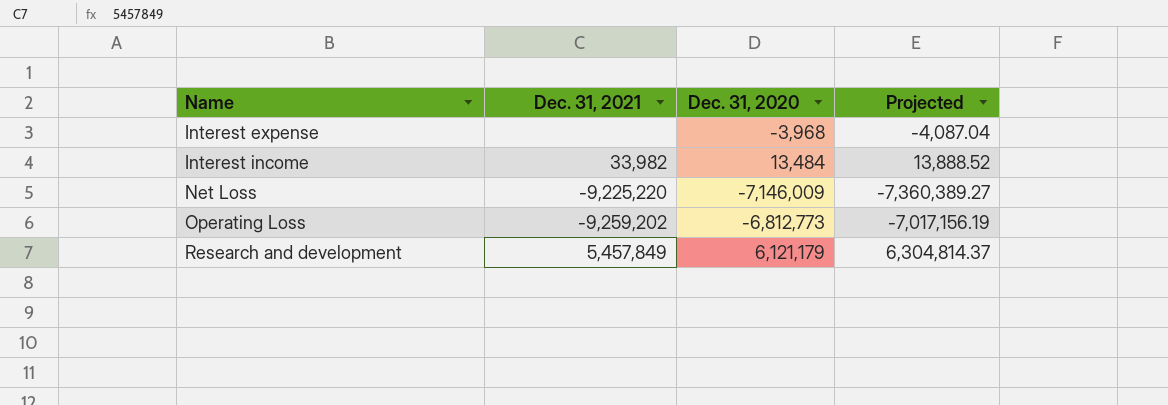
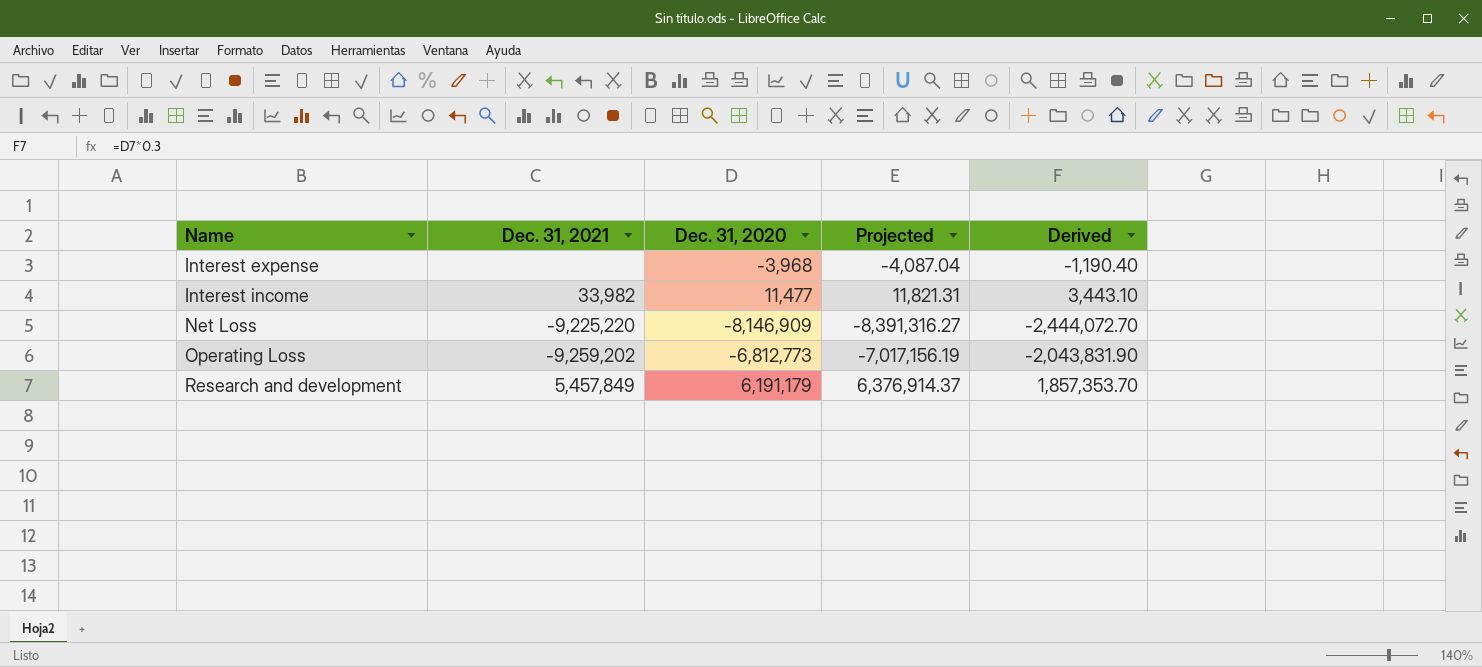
column Derived | formula: none -> [Dec. 31, 2020] * 0.3
Interest income | Dec. 31, 2020: 13,484 -> 11,477
Interest income | Projected: 13,888.52 -> 11,821.31
Net Loss | Dec. 31, 2020: -7,146,009 -> -8,146,909
Net Loss | Projected: -7,360,389.27 -> -8,391,316.27
Research and development | Dec. 31, 2020: 6,121,179 -> 6,191,179
Research and development | Projected: 6,304,814.37 -> 6,376,914.37

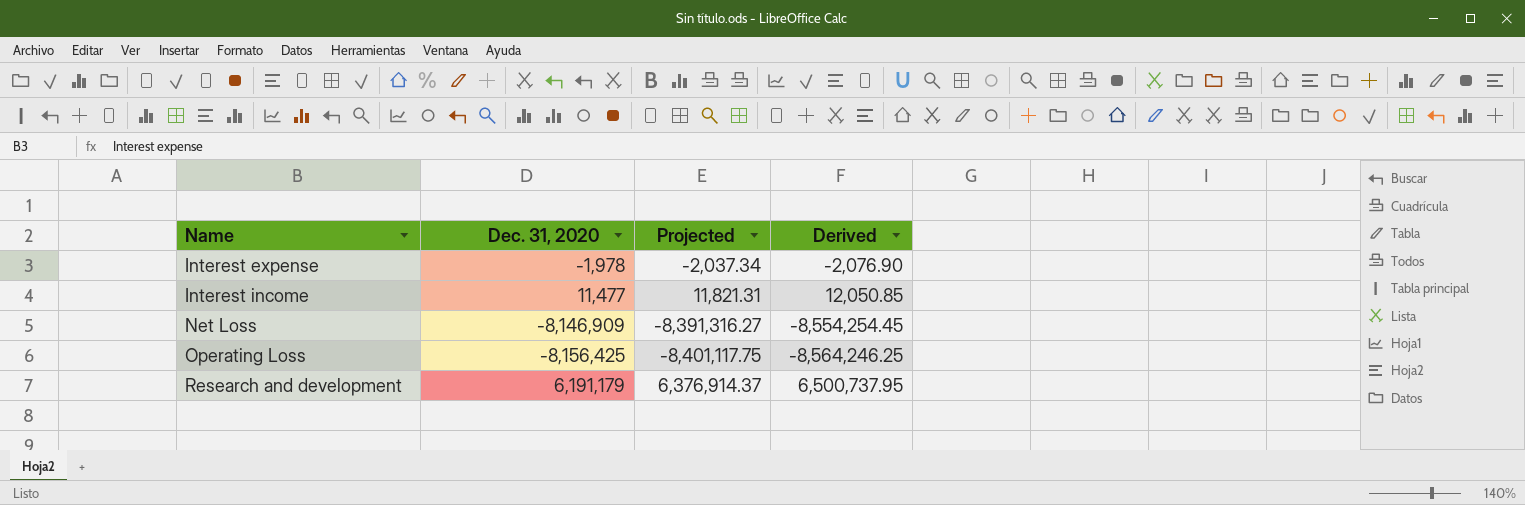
column Dec. 31, 2021 | position: 2 -> none
column Derived | formula: [Dec. 31, 2020] * 0.3 -> [Dec. 31, 2020] * 1.05
Interest expense | Dec. 31, 2020: -3,968 -> -1,978
Interest expense | Projected: -4,087.04 -> -2,037.34
Operating Loss | Dec. 31, 2020: -6,812,773 -> -8,156,425
Operating Loss | Projected: -7,017,156.19 -> -8,401,117.75

